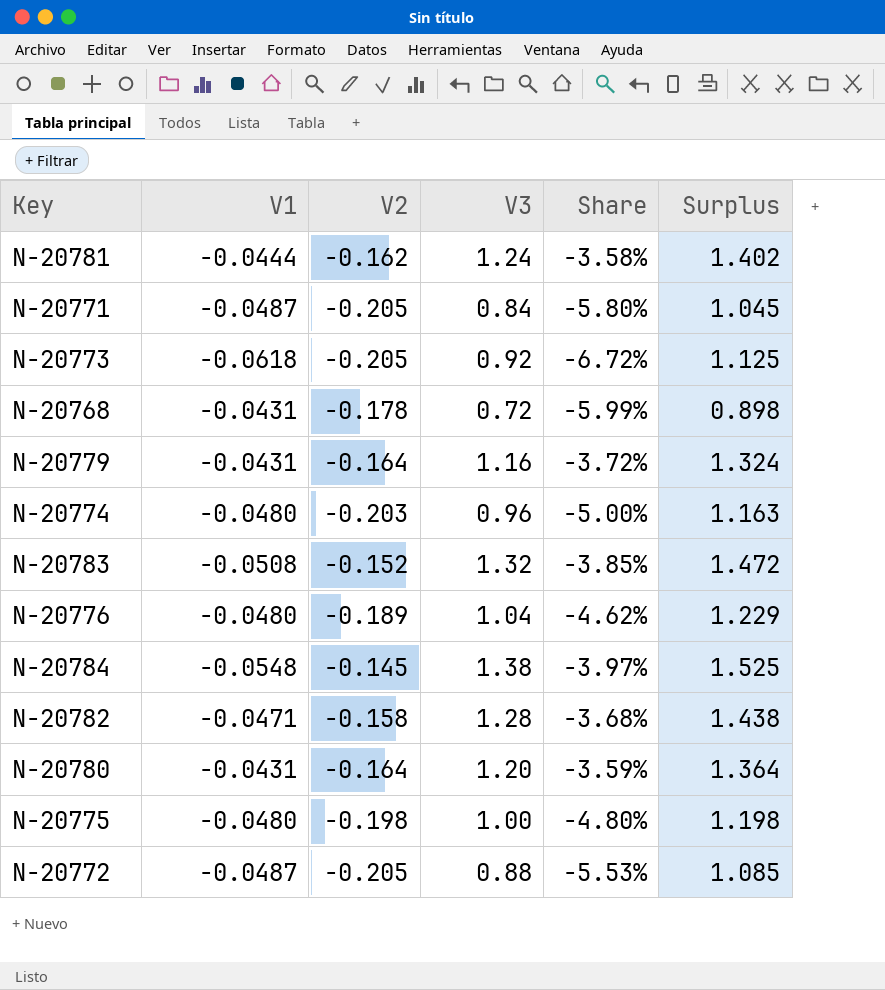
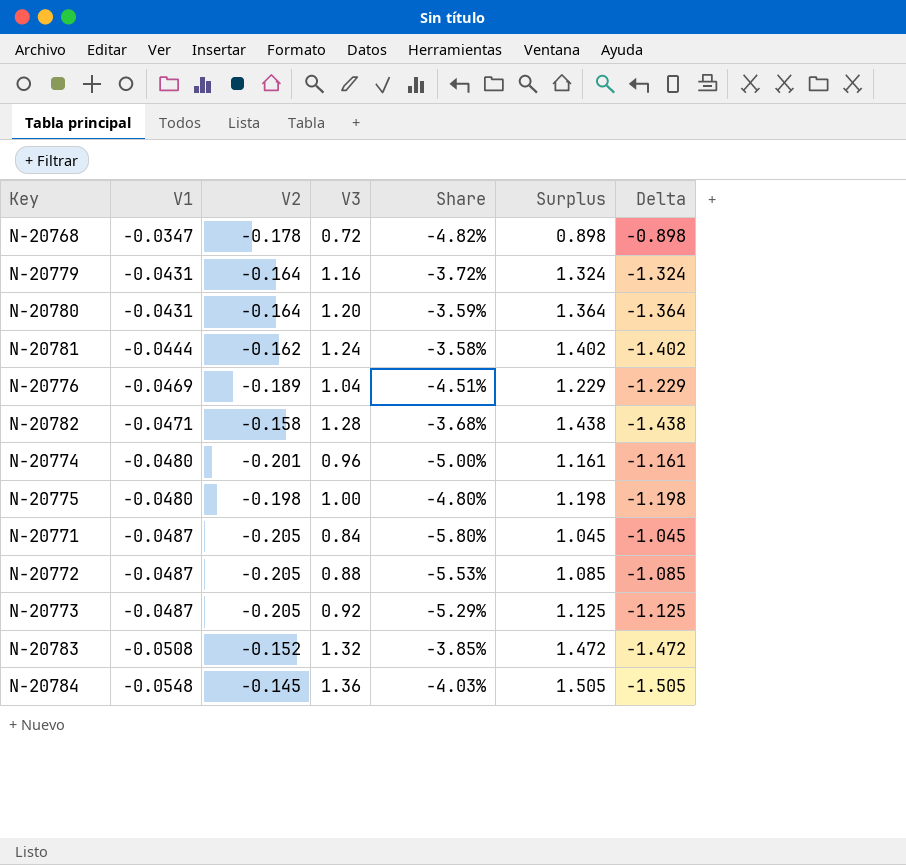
row order: none -> V1 descending
column Delta | formula: none -> [V2] - [V3]
N-20768 | V1: -0.0431 -> -0.0347
N-20768 | Share: -5.99% -> -4.82%
N-20776 | V1: -0.0480 -> -0.0469
N-20776 | Share: -4.62% -> -4.51%
N-20774 | V2: -0.203 -> -0.201
N-20774 | Surplus: 1.163 -> 1.161
N-20773 | V1: -0.0618 -> -0.0487
N-20773 | Share: -6.72% -> -5.29%
N-20784 | V3: 1.38 -> 1.36
N-20784 | Share: -3.97% -> -4.03%
N-20784 | Surplus: 1.525 -> 1.505

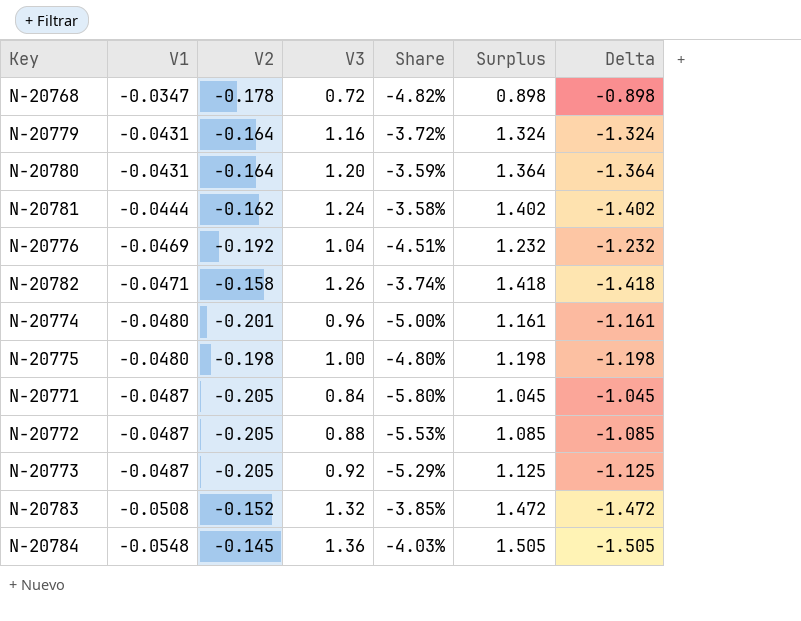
N-20776 | V2: -0.189 -> -0.192
N-20776 | Surplus: 1.229 -> 1.232
N-20776 | Delta: -1.229 -> -1.232
N-20782 | V3: 1.28 -> 1.26
N-20782 | Share: -3.68% -> -3.74%
N-20782 | Surplus: 1.438 -> 1.418
N-20782 | Delta: -1.438 -> -1.418

